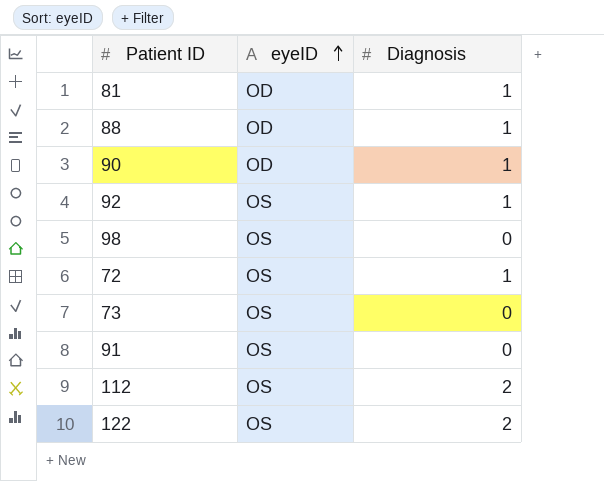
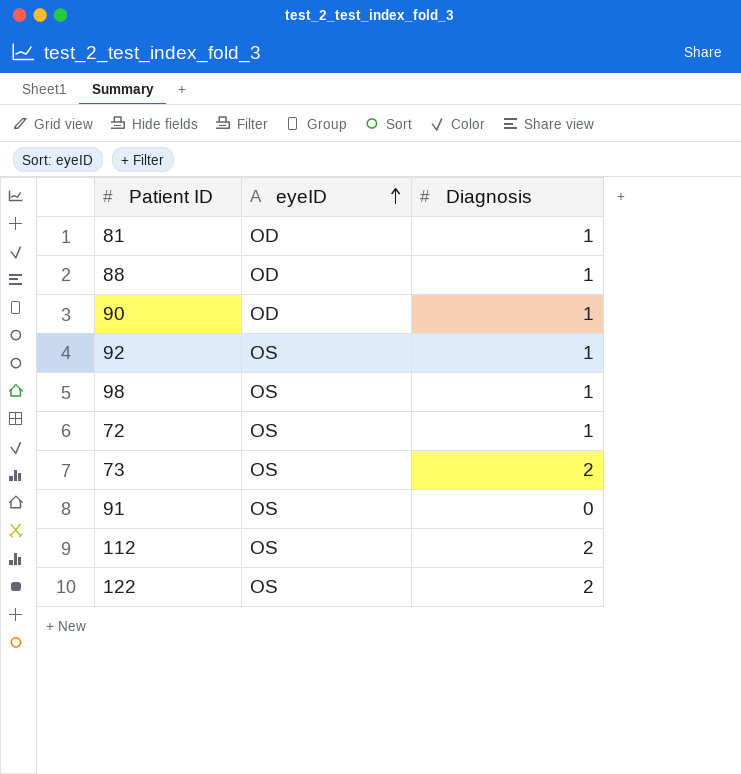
98 | Diagnosis: 0 -> 1
73 | Diagnosis: 0 -> 2

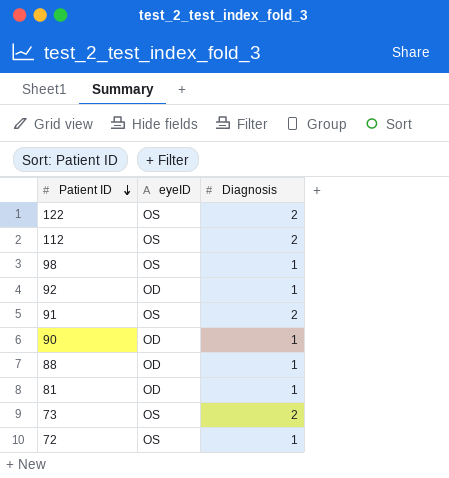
row order: eyeID ascending -> Patient ID descending
92 | eyeID: OS -> OD
91 | Diagnosis: 0 -> 2

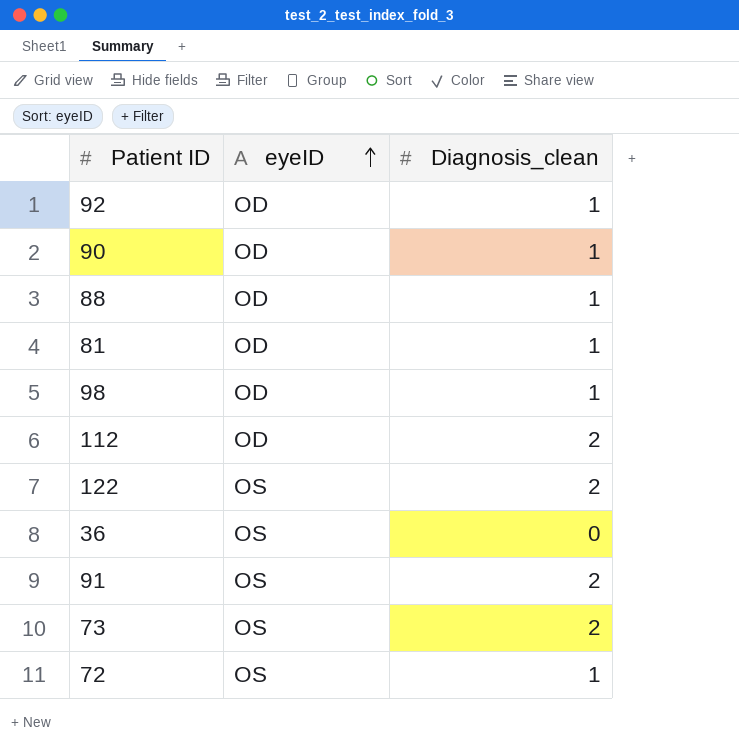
row order: Patient ID descending -> eyeID ascending
column name: Diagnosis -> Diagnosis_clean
98 | eyeID: OS -> OD
112 | eyeID: OS -> OD
row 36: none -> OS | 0

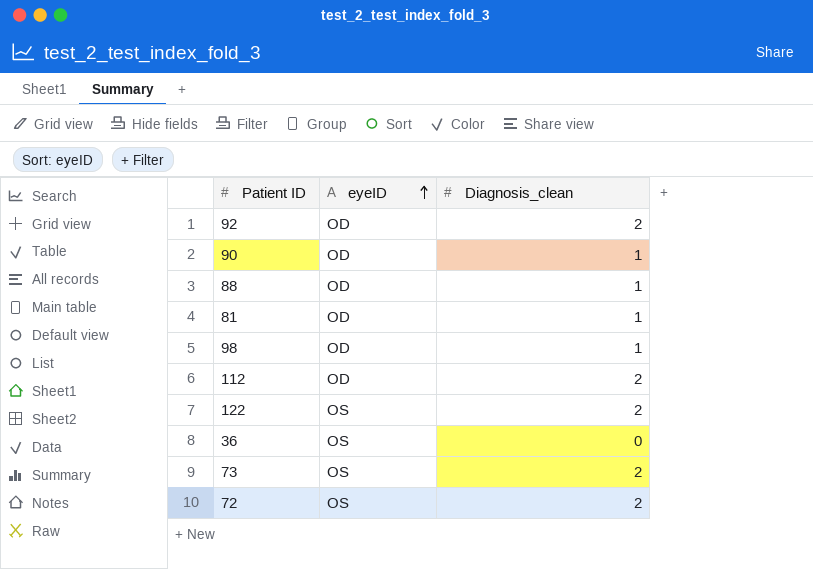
row 91: OS | 2 -> none
92 | Diagnosis_clean: 1 -> 2
72 | Diagnosis_clean: 1 -> 2

